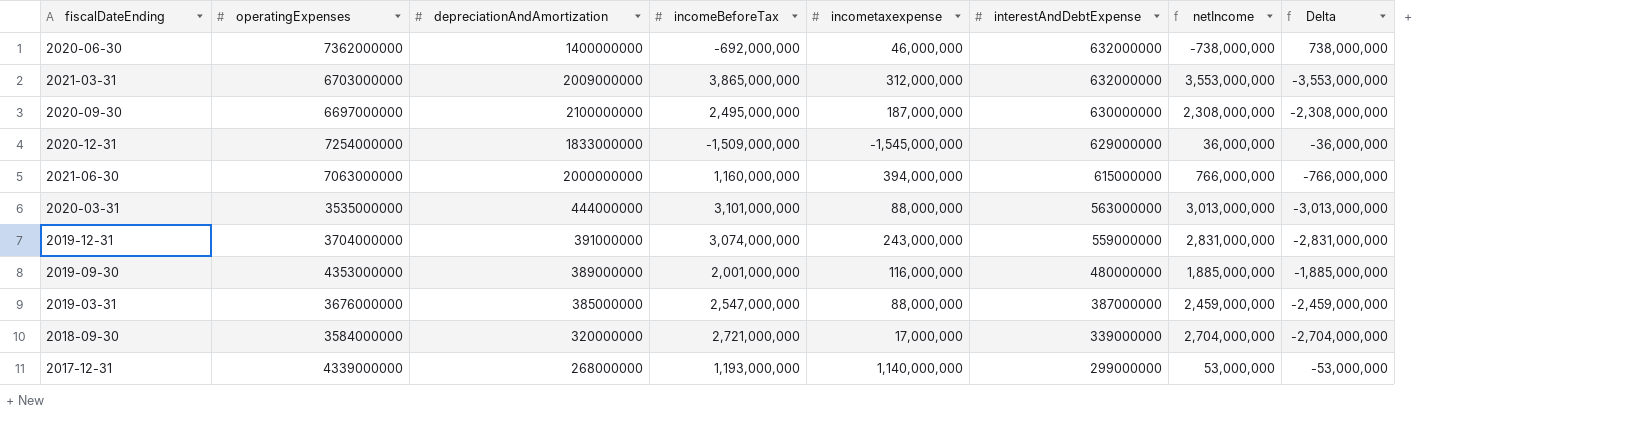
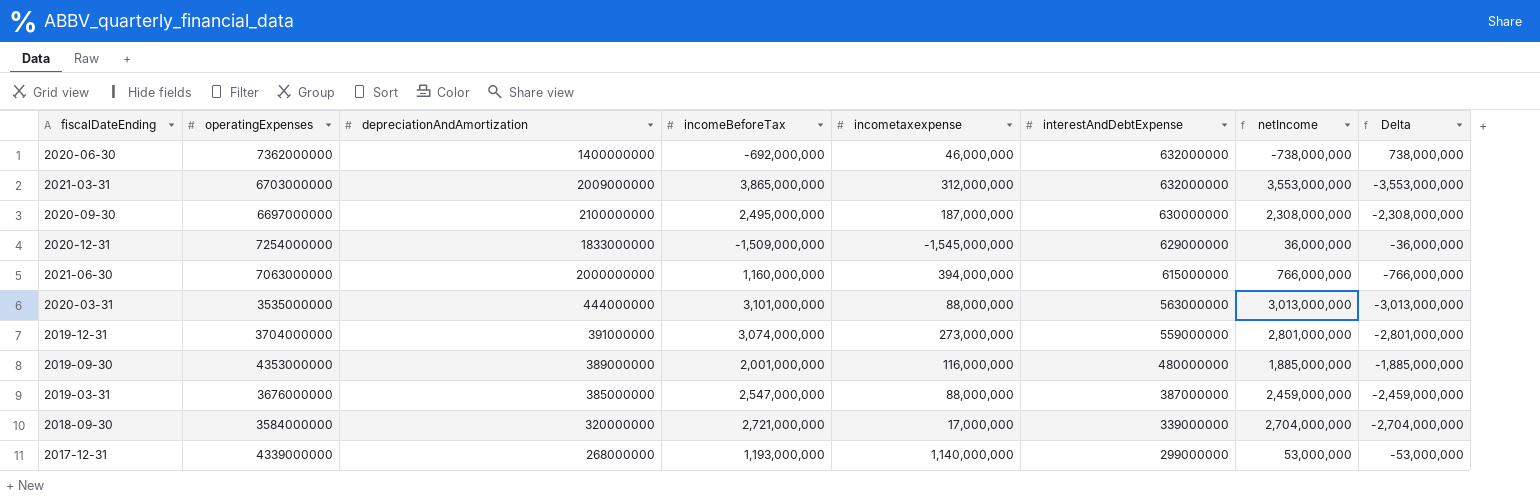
2019-12-31 | incometaxexpense: 243,000,000 -> 273,000,000
2019-12-31 | netIncome: 2,831,000,000 -> 2,801,000,000
2019-12-31 | Delta: -2,831,000,000 -> -2,801,000,000

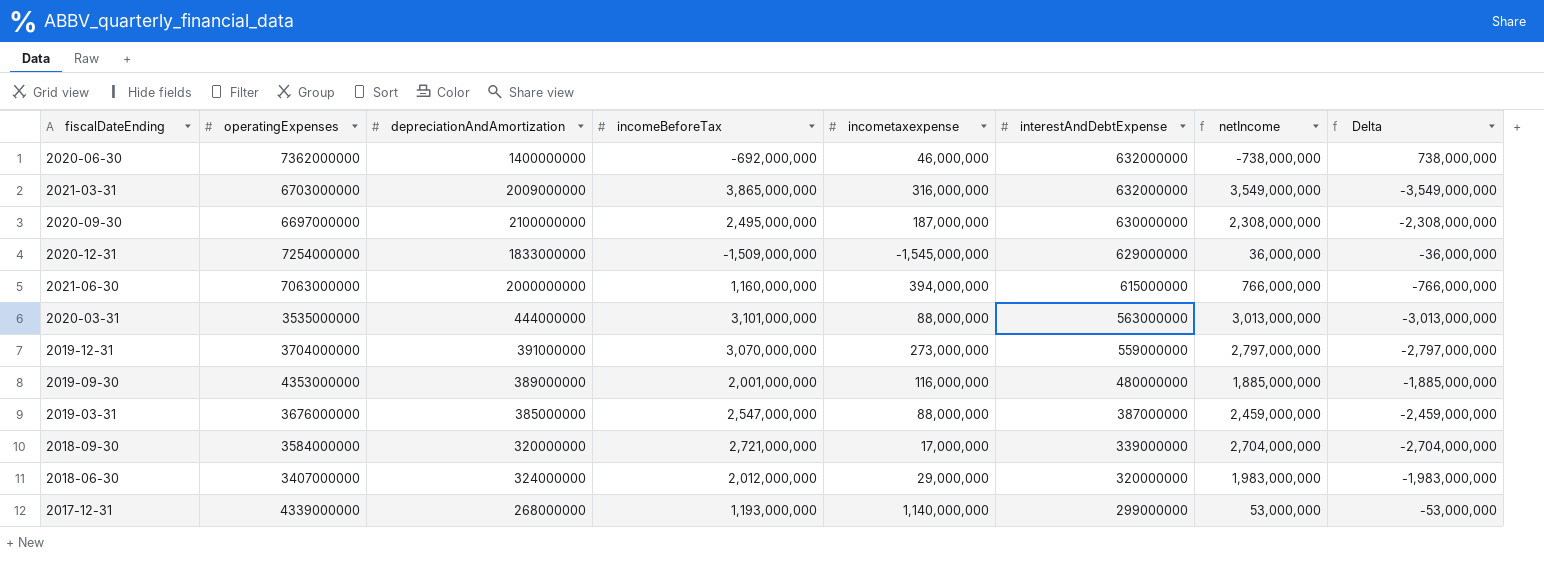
2021-03-31 | incometaxexpense: 312,000,000 -> 316,000,000
2021-03-31 | netIncome: 3,553,000,000 -> 3,549,000,000
2021-03-31 | Delta: -3,553,000,000 -> -3,549,000,000
2019-12-31 | incomeBeforeTax: 3,074,000,000 -> 3,070,000,000
2019-12-31 | netIncome: 2,801,000,000 -> 2,797,000,000
2019-12-31 | Delta: -2,801,000,000 -> -2,797,000,000
row 2018-06-30: none -> 3407000000 | 324000000 | 2,012,000,000 | 29,000,000 | 320000000 | 1,983,000,000 | -1,983,000,000

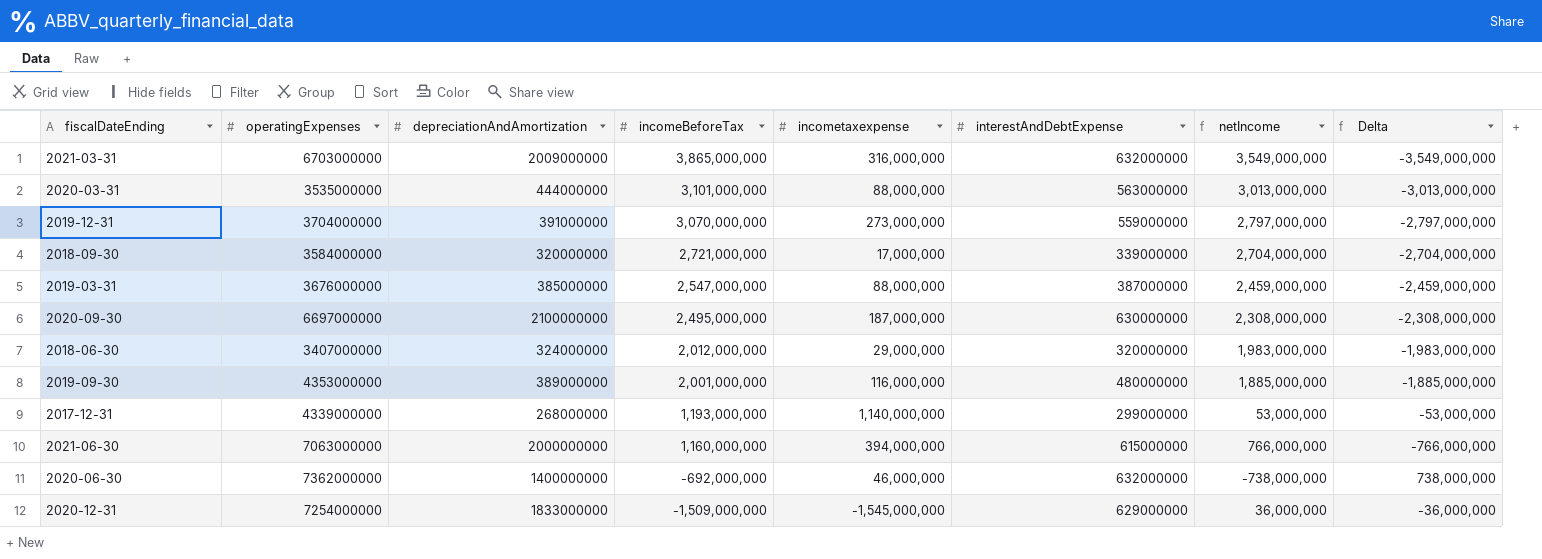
row order: interestAndDebtExpense descending -> incomeBeforeTax descending

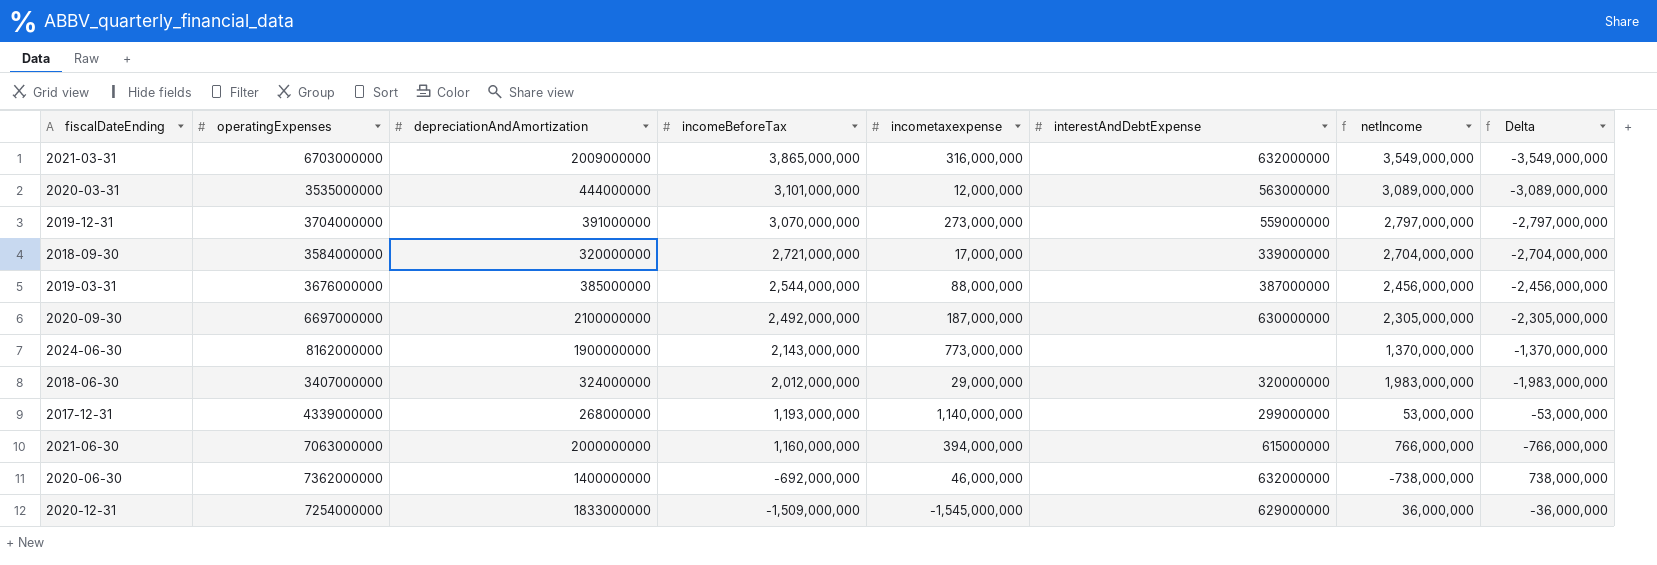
row 2019-09-30: 4353000000 | 389000000 | 2,001,000,000 | 116,000,000 | 480000000 | 1,885,000,000 | -1,885,000,000 -> none
2020-03-31 | incometaxexpense: 88,000,000 -> 12,000,000
2020-03-31 | netIncome: 3,013,000,000 -> 3,089,000,000
2020-03-31 | Delta: -3,013,000,000 -> -3,089,000,000
2019-03-31 | incomeBeforeTax: 2,547,000,000 -> 2,544,000,000
2019-03-31 | netIncome: 2,459,000,000 -> 2,456,000,000
2019-03-31 | Delta: -2,459,000,000 -> -2,456,000,000
2020-09-30 | incomeBeforeTax: 2,495,000,000 -> 2,492,000,000
2020-09-30 | netIncome: 2,308,000,000 -> 2,305,000,000
2020-09-30 | Delta: -2,308,000,000 -> -2,305,000,000
row 2024-06-30: none -> 8162000000 | 1900000000 | 2,143,000,000 | 773,000,000 | none | 1,370,000,000 | -1,370,000,000

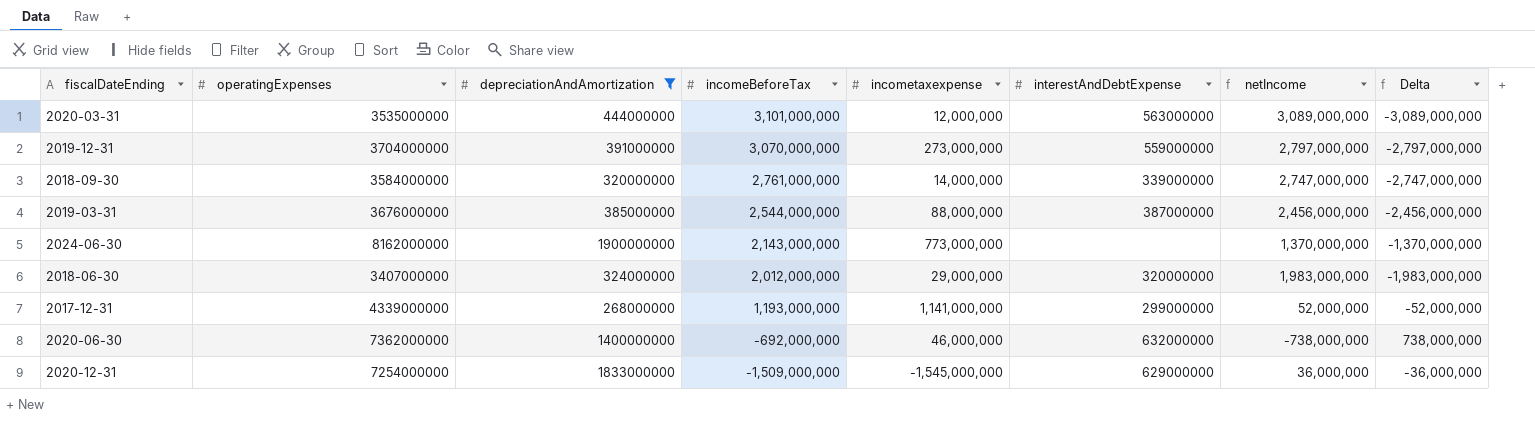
filter: none -> depreciationAndAmortization <= 1900000000
2018-09-30 | incomeBeforeTax: 2,721,000,000 -> 2,761,000,000
2018-09-30 | incometaxexpense: 17,000,000 -> 14,000,000
2018-09-30 | netIncome: 2,704,000,000 -> 2,747,000,000
2018-09-30 | Delta: -2,704,000,000 -> -2,747,000,000
2017-12-31 | incometaxexpense: 1,140,000,000 -> 1,141,000,000
2017-12-31 | netIncome: 53,000,000 -> 52,000,000
2017-12-31 | Delta: -53,000,000 -> -52,000,000

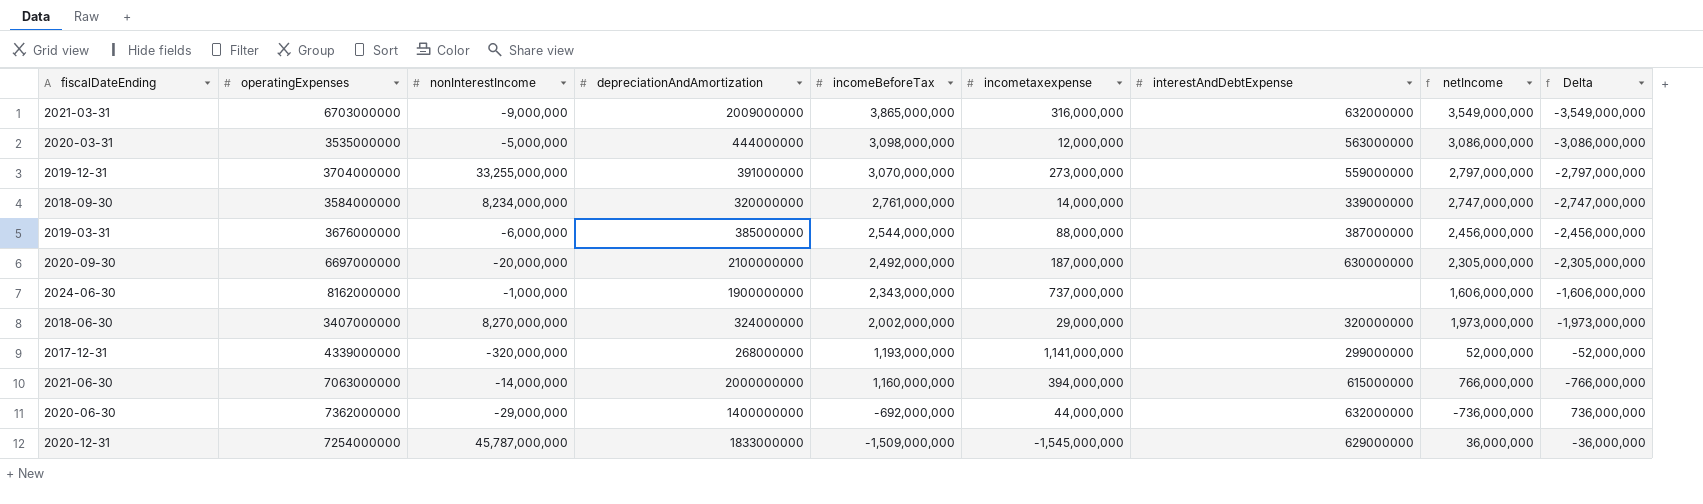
filter: depreciationAndAmortization <= 1900000000 -> none
column nonInterestIncome | position: none -> 3
2020-03-31 | incomeBeforeTax: 3,101,000,000 -> 3,098,000,000
2020-03-31 | netIncome: 3,089,000,000 -> 3,086,000,000
2020-03-31 | Delta: -3,089,000,000 -> -3,086,000,000
2024-06-30 | incomeBeforeTax: 2,143,000,000 -> 2,343,000,000
2024-06-30 | incometaxexpense: 773,000,000 -> 737,000,000
2024-06-30 | netIncome: 1,370,000,000 -> 1,606,000,000
2024-06-30 | Delta: -1,370,000,000 -> -1,606,000,000
2018-06-30 | incomeBeforeTax: 2,012,000,000 -> 2,002,000,000
2018-06-30 | netIncome: 1,983,000,000 -> 1,973,000,000
2018-06-30 | Delta: -1,983,000,000 -> -1,973,000,000
2020-06-30 | incometaxexpense: 46,000,000 -> 44,000,000
2020-06-30 | netIncome: -738,000,000 -> -736,000,000
2020-06-30 | Delta: 738,000,000 -> 736,000,000

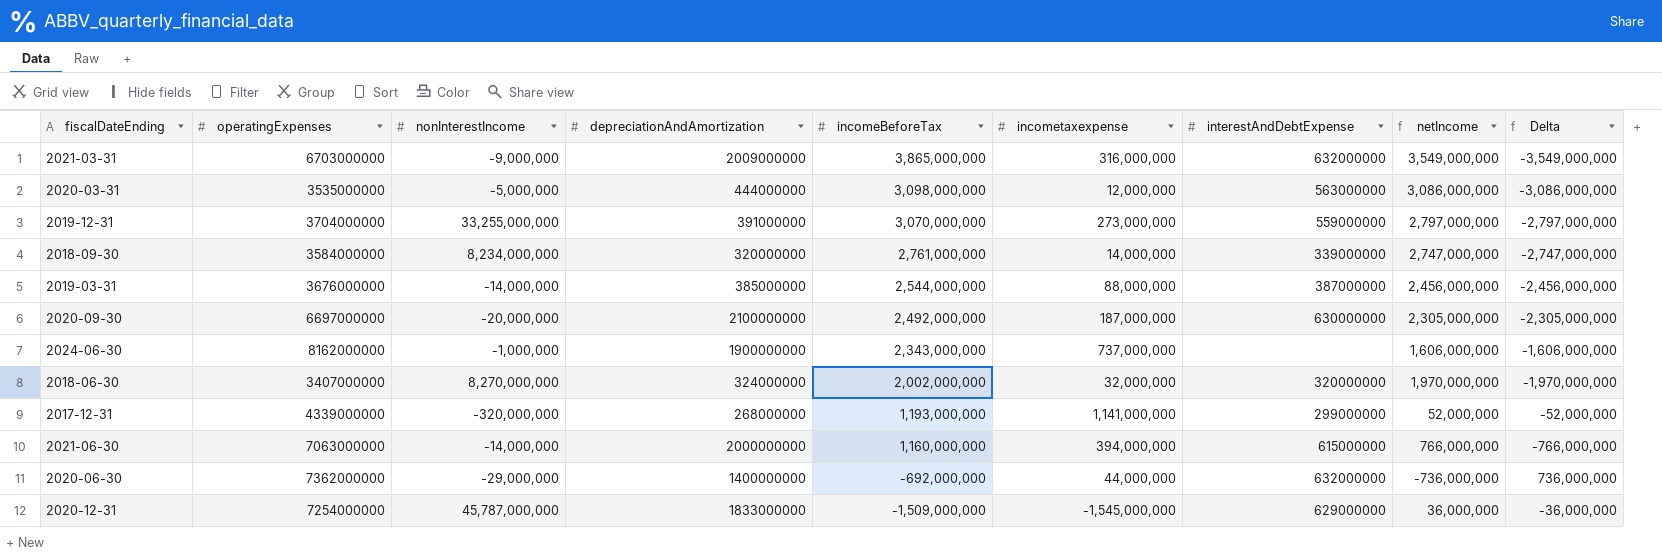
2019-03-31 | nonInterestIncome: -6,000,000 -> -14,000,000
2018-06-30 | incometaxexpense: 29,000,000 -> 32,000,000
2018-06-30 | netIncome: 1,973,000,000 -> 1,970,000,000
2018-06-30 | Delta: -1,973,000,000 -> -1,970,000,000

